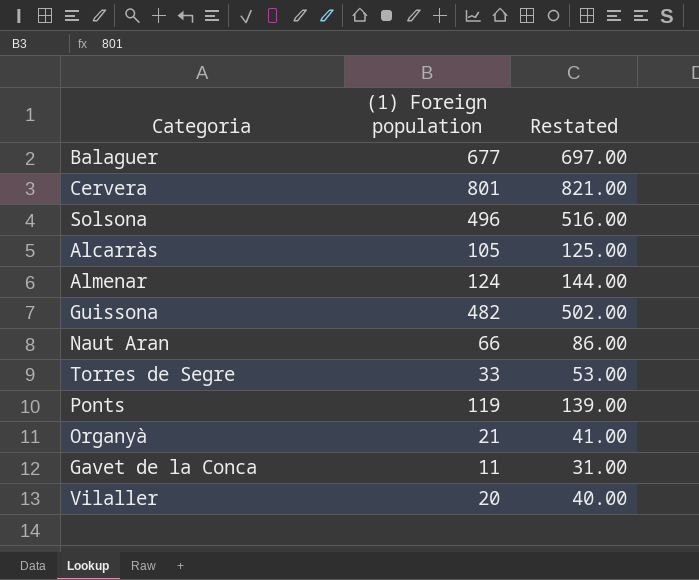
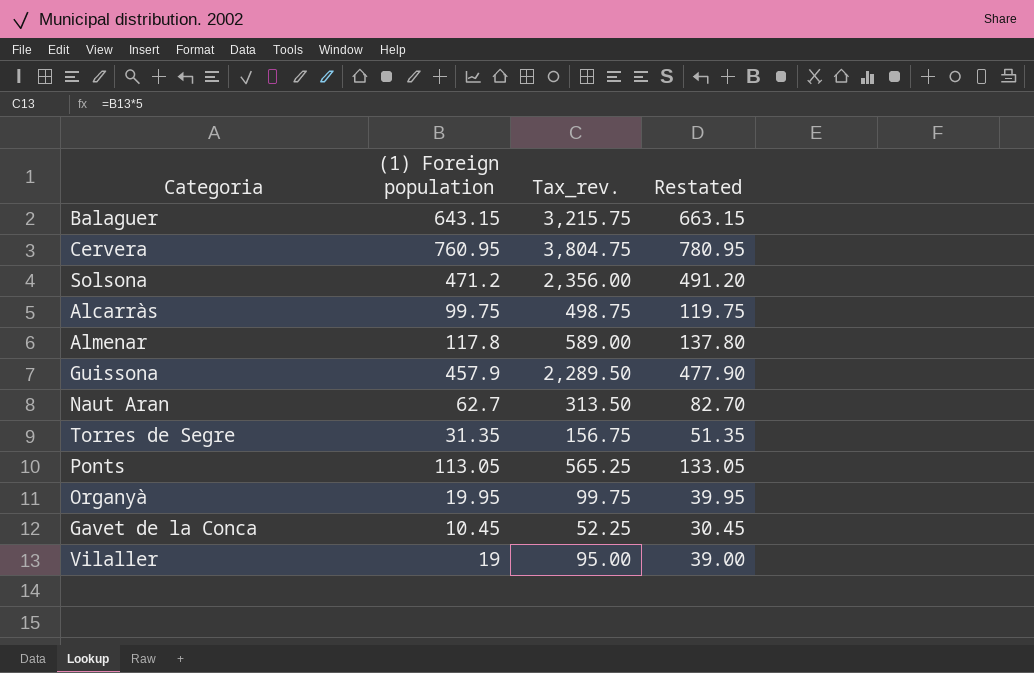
column Tax_rev. | formula: none -> [(1) Foreign population] * 5
Balaguer | (1) Foreign population: 677 -> 643.15
Balaguer | Restated: 697.00 -> 663.15
Cervera | (1) Foreign population: 801 -> 760.95
Cervera | Restated: 821.00 -> 780.95
Solsona | (1) Foreign population: 496 -> 471.2
Solsona | Restated: 516.00 -> 491.20
Alcarràs | (1) Foreign population: 105 -> 99.75
Alcarràs | Restated: 125.00 -> 119.75
Almenar | (1) Foreign population: 124 -> 117.8
Almenar | Restated: 144.00 -> 137.80
Guissona | (1) Foreign population: 482 -> 457.9
Guissona | Restated: 502.00 -> 477.90
Naut Aran | (1) Foreign population: 66 -> 62.7
Naut Aran | Restated: 86.00 -> 82.70
Torres de Segre | (1) Foreign population: 33 -> 31.35
Torres de Segre | Restated: 53.00 -> 51.35
Ponts | (1) Foreign population: 119 -> 113.05
Ponts | Restated: 139.00 -> 133.05
Organyà | (1) Foreign population: 21 -> 19.95
Organyà | Restated: 41.00 -> 39.95
Gavet de la Conca | (1) Foreign population: 11 -> 10.45
Gavet de la Conca | Restated: 31.00 -> 30.45
Vilaller | (1) Foreign population: 20 -> 19
Vilaller | Restated: 40.00 -> 39.00

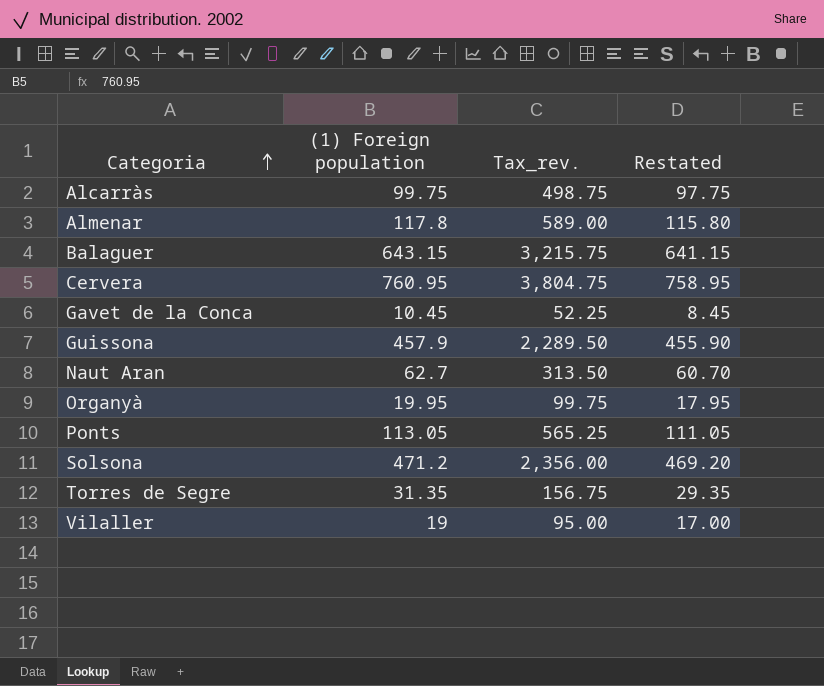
row order: none -> Categoria ascending
column Restated | formula: [(1) Foreign population] + 20 -> [(1) Foreign population] - 2

